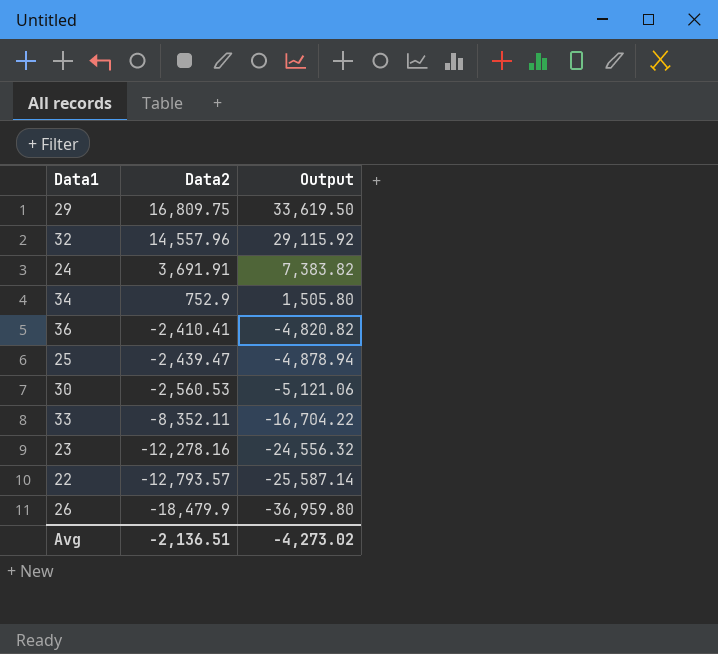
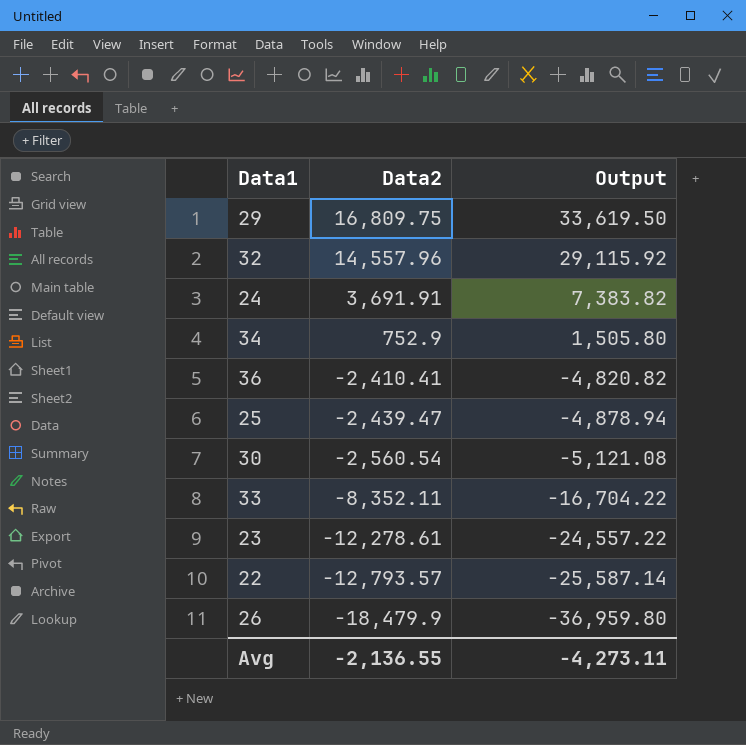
30 | Data2: -2,560.53 -> -2,560.54
30 | Output: -5,121.06 -> -5,121.08
23 | Data2: -12,278.16 -> -12,278.61
23 | Output: -24,556.32 -> -24,557.22
Avg | Data2: -2,136.51 -> -2,136.55
Avg | Output: -4,273.02 -> -4,273.11

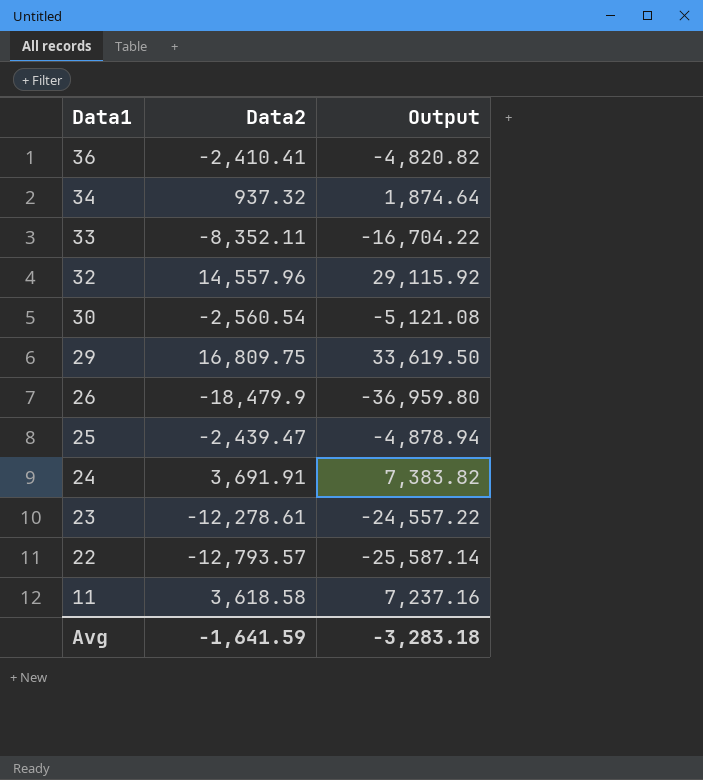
row order: Data2 descending -> Data1 descending
34 | Data2: 752.9 -> 937.32
34 | Output: 1,505.80 -> 1,874.64
row 11: none -> 3,618.58 | 7,237.16
Avg | Data2: -2,136.55 -> -1,641.59
Avg | Output: -4,273.11 -> -3,283.18

